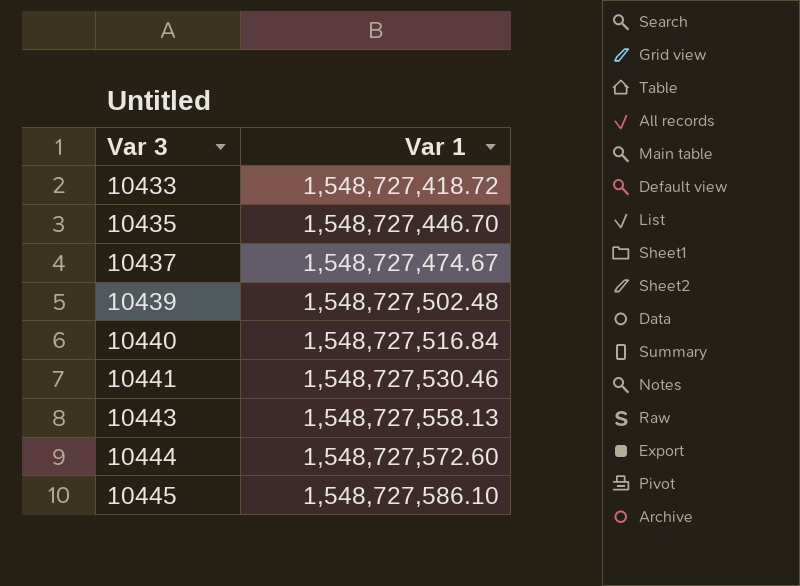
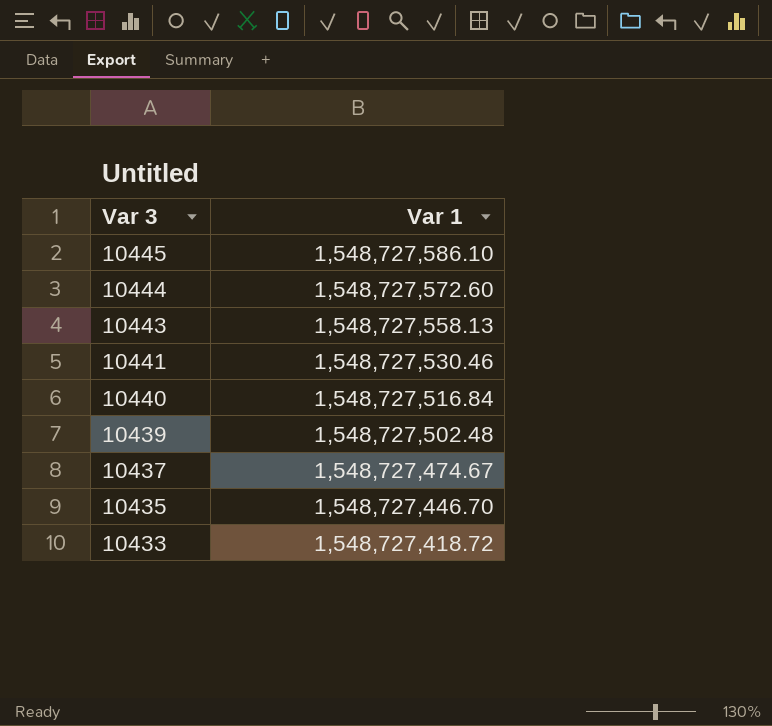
row order: Var 3 ascending -> Var 3 descending

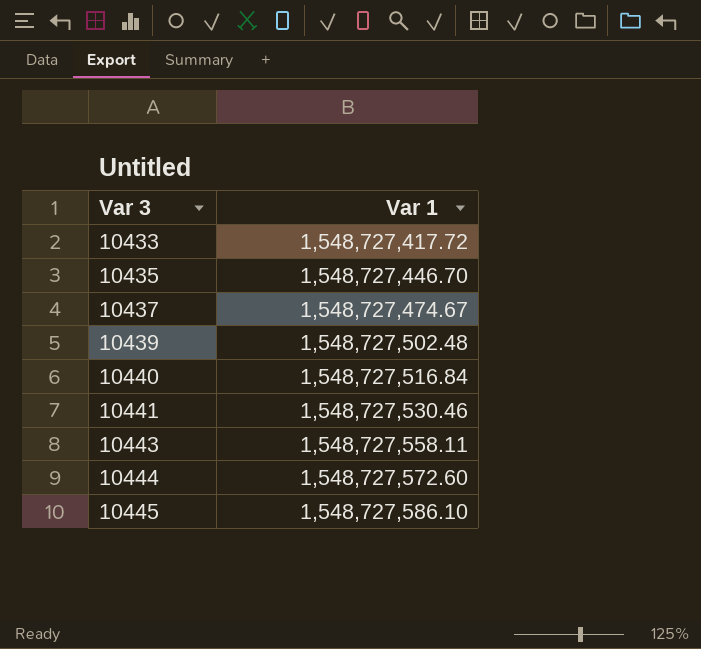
row order: Var 3 descending -> Var 3 ascending
10433 | Var 1: 1,548,727,418.72 -> 1,548,727,417.72
10443 | Var 1: 1,548,727,558.13 -> 1,548,727,558.11

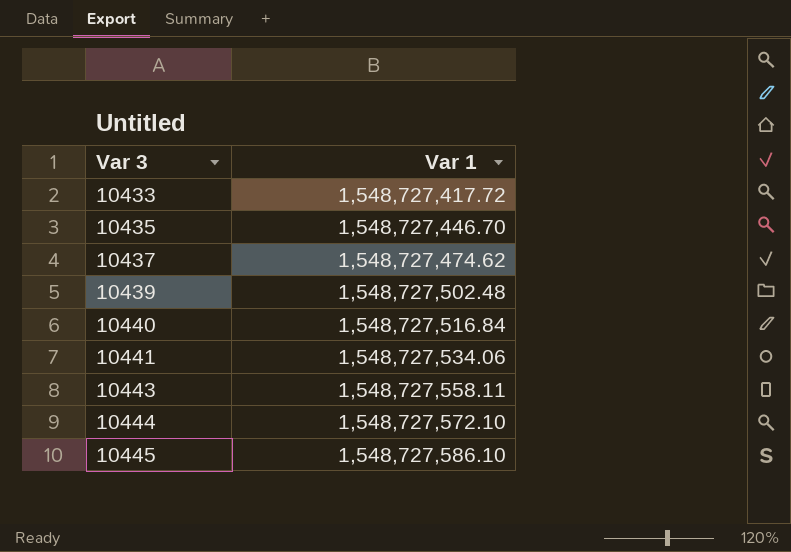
10437 | Var 1: 1,548,727,474.67 -> 1,548,727,474.62
10441 | Var 1: 1,548,727,530.46 -> 1,548,727,534.06
10444 | Var 1: 1,548,727,572.60 -> 1,548,727,572.10

